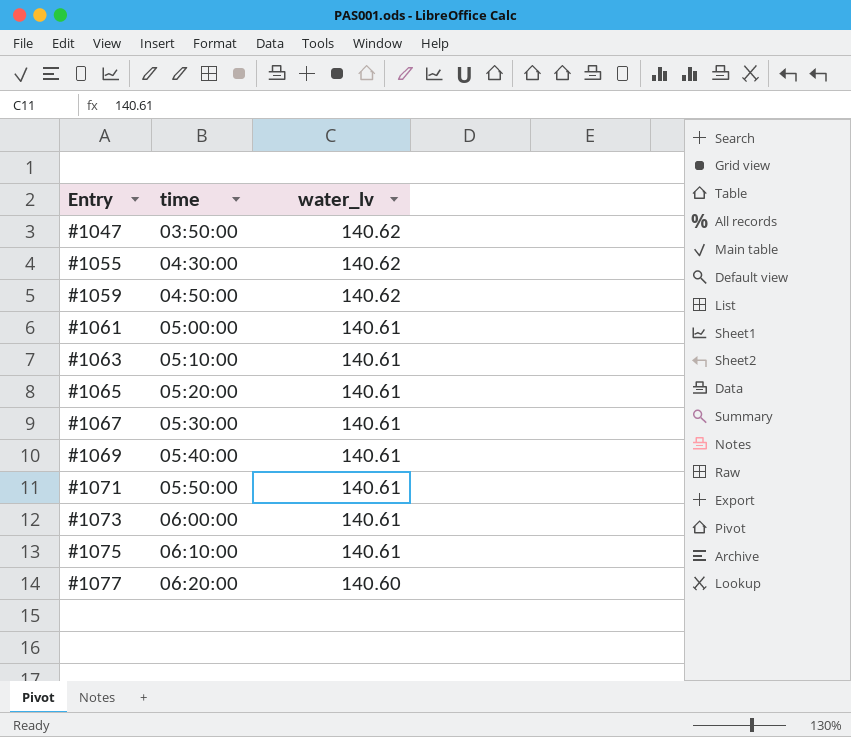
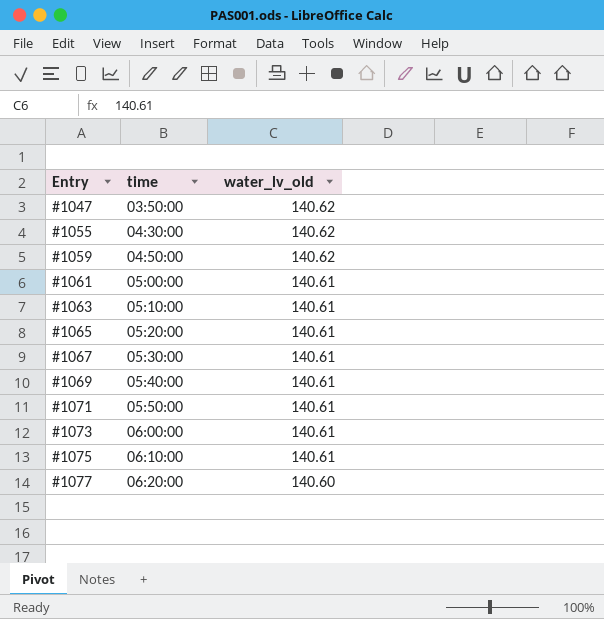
column name: water_lv -> water_lv_old

